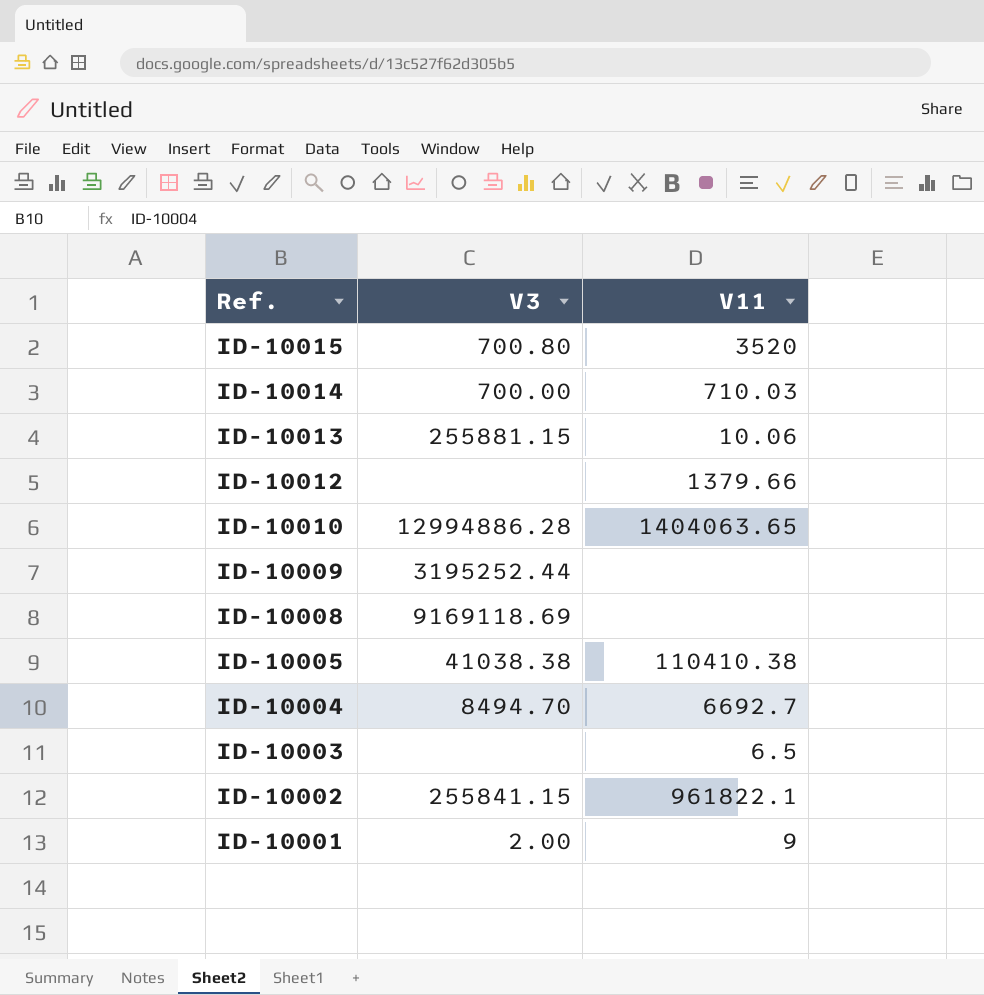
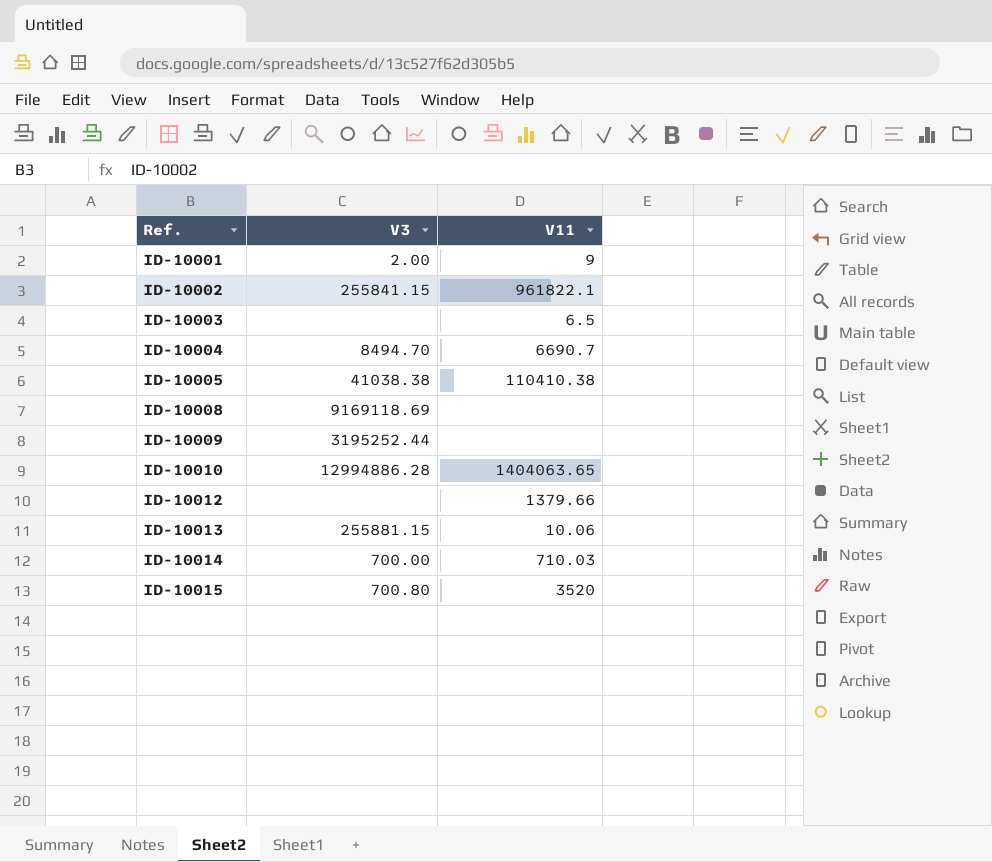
row order: Ref. descending -> Ref. ascending
ID-10004 | V11: 6692.7 -> 6690.7

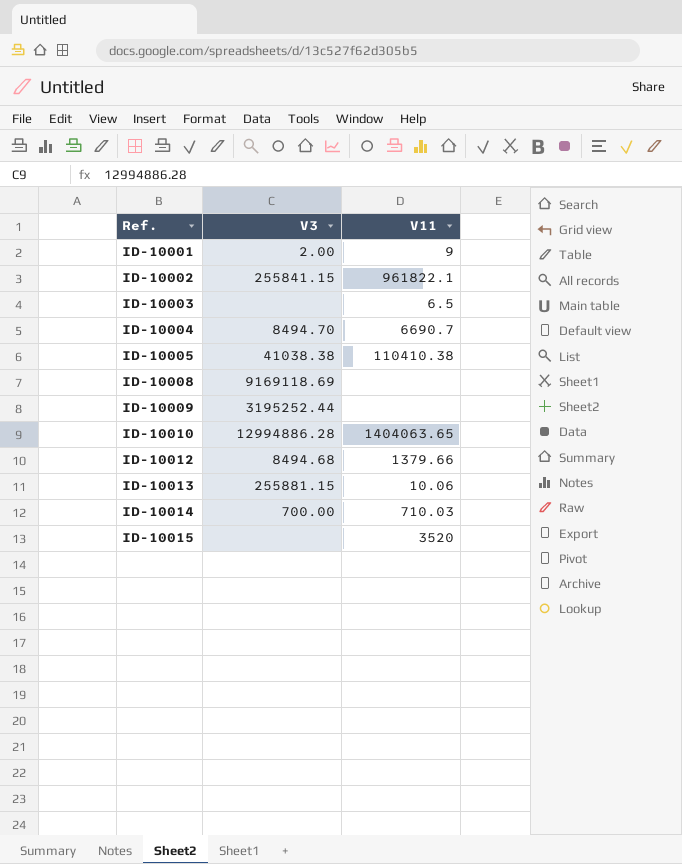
ID-10012 | V3: none -> 8494.68
ID-10015 | V3: 700.80 -> none

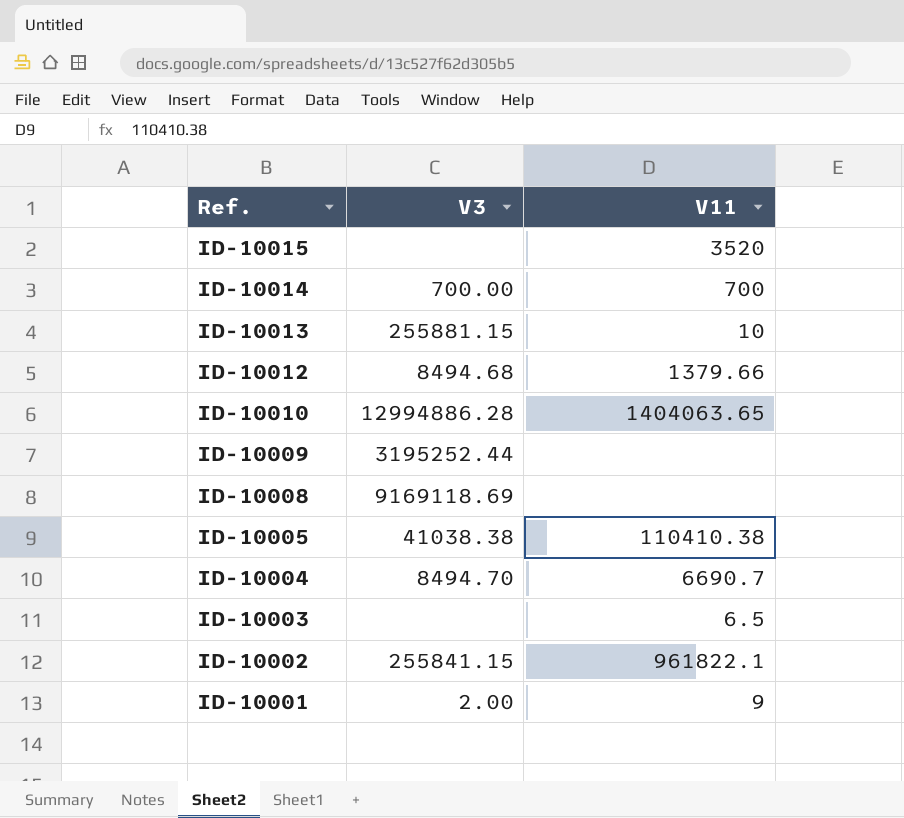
row order: Ref. ascending -> Ref. descending
ID-10014 | V11: 710.03 -> 700
ID-10013 | V11: 10.06 -> 10

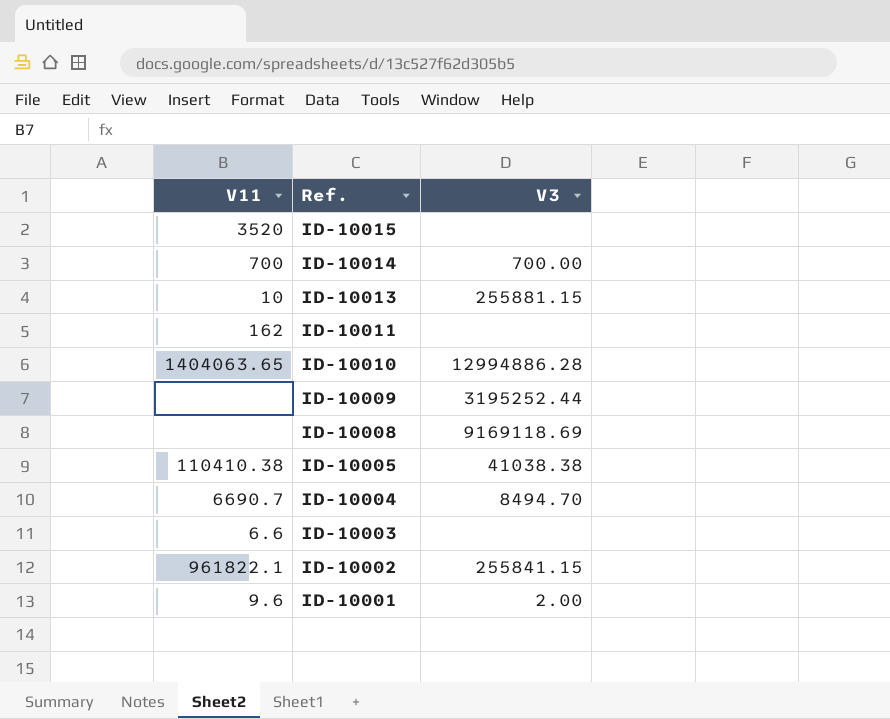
column V11 | position: 3 -> 1
row ID-10012: 8494.68 | 1379.66 -> none
row ID-10011: none -> 162 | none
ID-10003 | V11: 6.5 -> 6.6
ID-10001 | V11: 9 -> 9.6

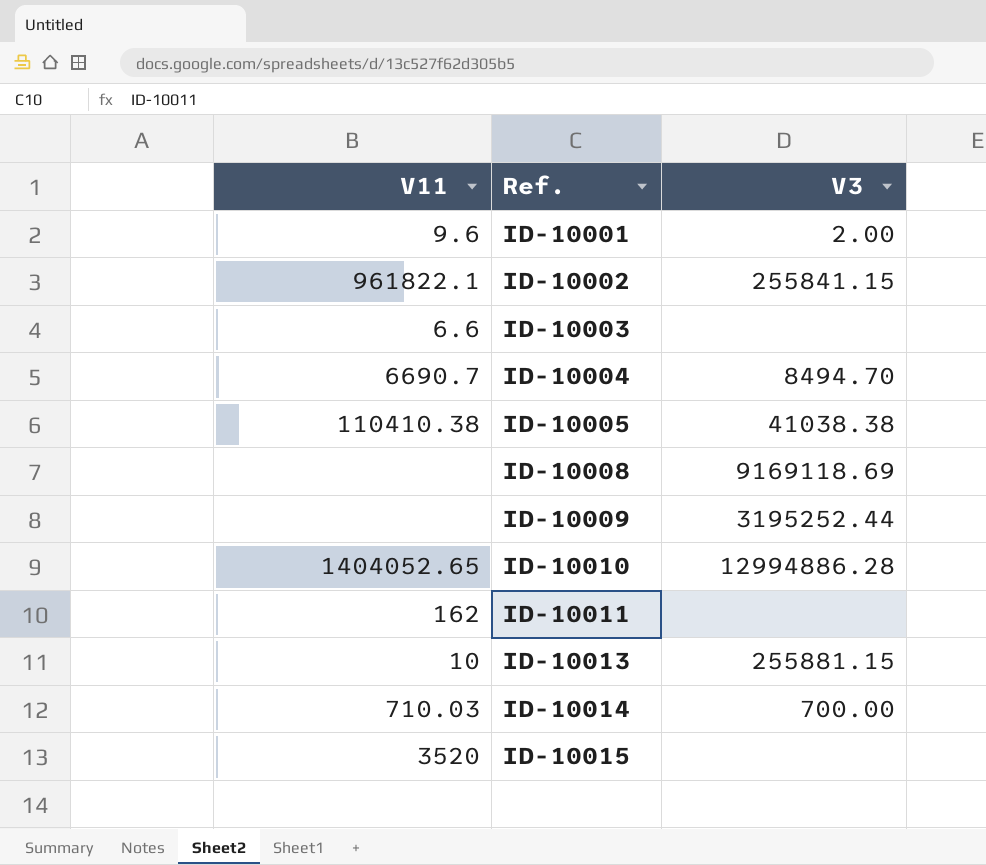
row order: Ref. descending -> Ref. ascending
ID-10010 | V11: 1404063.65 -> 1404052.65
ID-10014 | V11: 700 -> 710.03

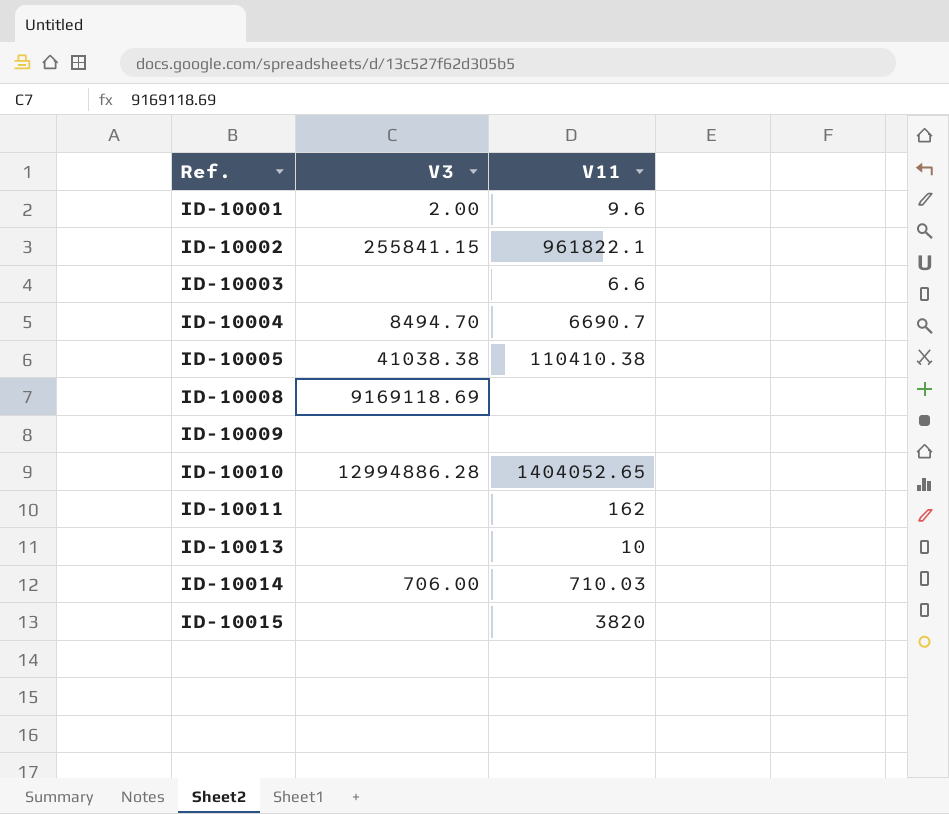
column V11 | position: 1 -> 3
ID-10009 | V3: 3195252.44 -> none
ID-10013 | V3: 255881.15 -> none
ID-10014 | V3: 700.00 -> 706.00
ID-10015 | V11: 3520 -> 3820

